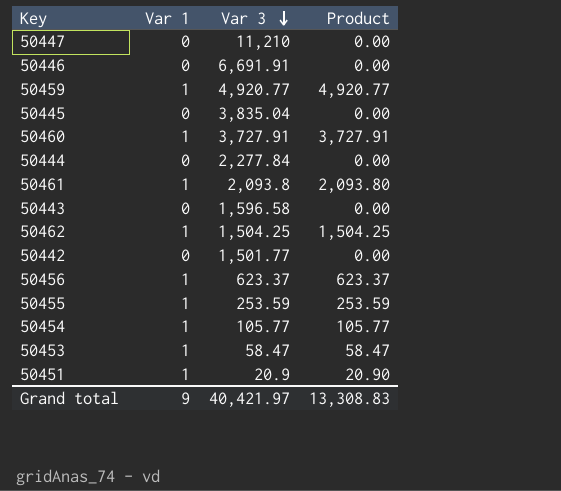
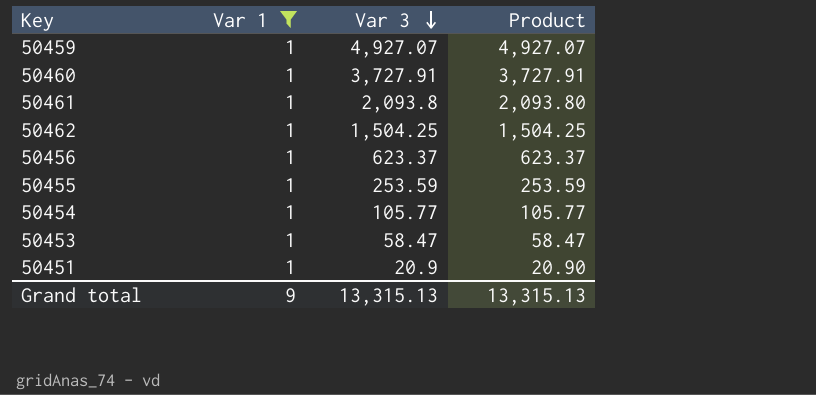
filter: none -> Var 1 = 1
50459 | Var 3: 4,920.77 -> 4,927.07
50459 | Product: 4,920.77 -> 4,927.07
Grand total | Var 3: 40,421.97 -> 13,315.13
Grand total | Product: 13,308.83 -> 13,315.13

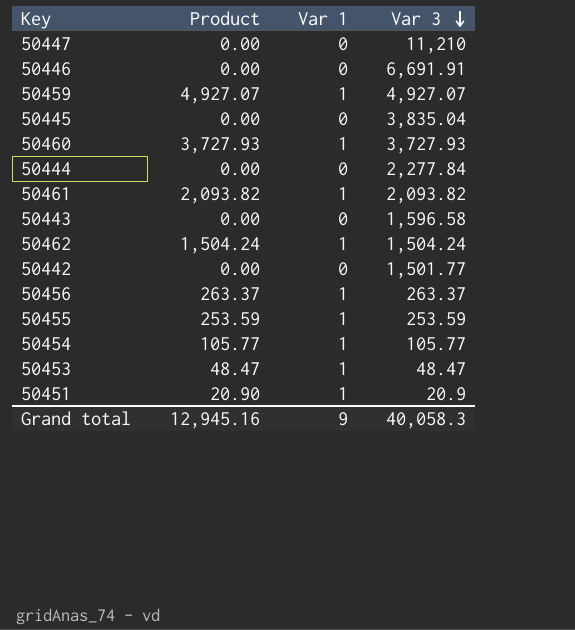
filter: Var 1 = 1 -> none
column Product | position: 4 -> 2
50460 | Product: 3,727.91 -> 3,727.93
50460 | Var 3: 3,727.91 -> 3,727.93
50461 | Product: 2,093.80 -> 2,093.82
50461 | Var 3: 2,093.8 -> 2,093.82
50462 | Product: 1,504.25 -> 1,504.24
50462 | Var 3: 1,504.25 -> 1,504.24
50456 | Product: 623.37 -> 263.37
50456 | Var 3: 623.37 -> 263.37
50453 | Product: 58.47 -> 48.47
50453 | Var 3: 58.47 -> 48.47
Grand total | Product: 13,315.13 -> 12,945.16
Grand total | Var 3: 13,315.13 -> 40,058.3

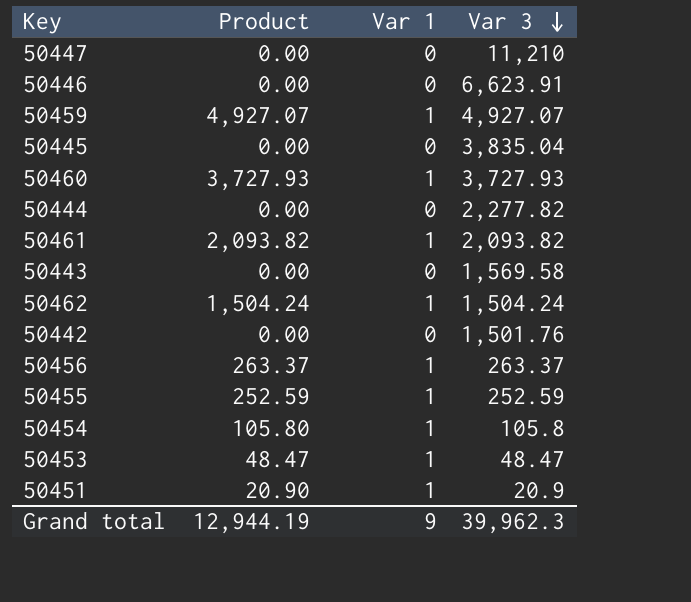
50446 | Var 3: 6,691.91 -> 6,623.91
50444 | Var 3: 2,277.84 -> 2,277.82
50443 | Var 3: 1,596.58 -> 1,569.58
50442 | Var 3: 1,501.77 -> 1,501.76
50455 | Product: 253.59 -> 252.59
50455 | Var 3: 253.59 -> 252.59
50454 | Product: 105.77 -> 105.80
50454 | Var 3: 105.77 -> 105.8
Grand total | Product: 12,945.16 -> 12,944.19
Grand total | Var 3: 40,058.3 -> 39,962.3

